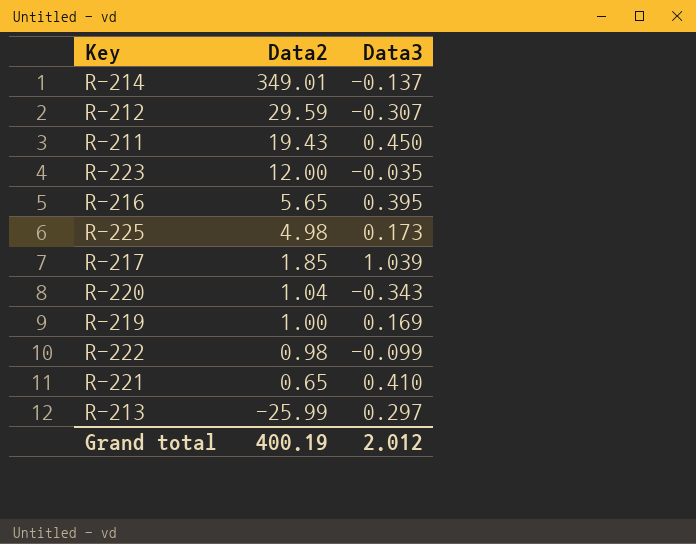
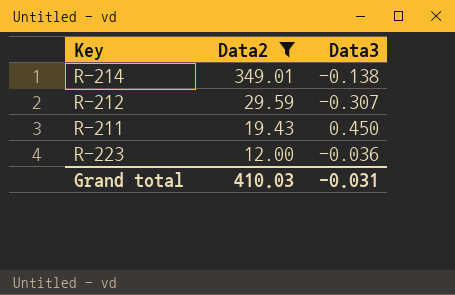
filter: none -> Data2 >= 12.00
R-214 | Data3: -0.137 -> -0.138
R-223 | Data3: -0.035 -> -0.036
Grand total | Data2: 400.19 -> 410.03
Grand total | Data3: 2.012 -> -0.031

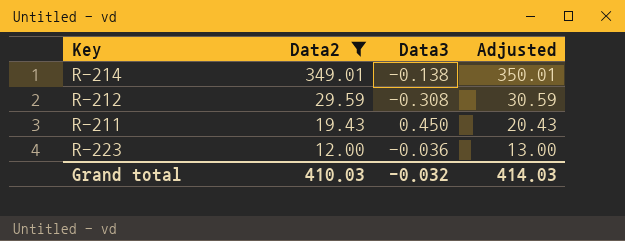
column Adjusted | formula: none -> [Data2] + 1
R-212 | Data3: -0.307 -> -0.308
Grand total | Data3: -0.031 -> -0.032

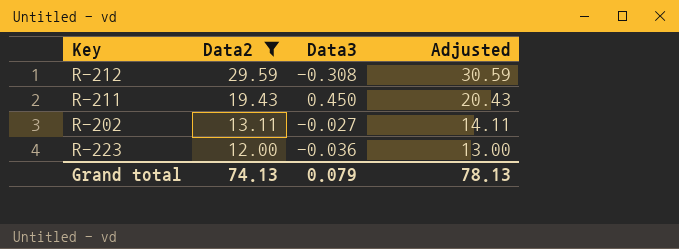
row R-214: 349.01 | -0.138 | 350.01 -> none
row R-202: none -> 13.11 | -0.027 | 14.11
Grand total | Data2: 410.03 -> 74.13
Grand total | Data3: -0.032 -> 0.079
Grand total | Adjusted: 414.03 -> 78.13

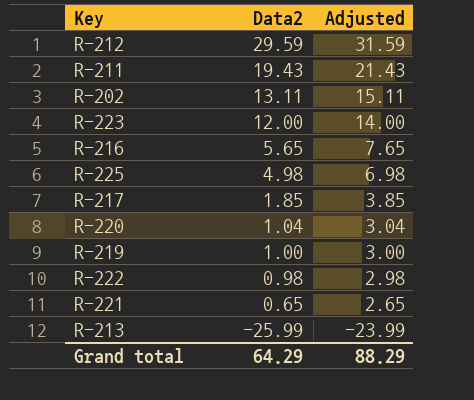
filter: Data2 >= 12.00 -> none
column Data3 | position: 3 -> none
column Adjusted | formula: [Data2] + 1 -> [Data2] + 2
Grand total | Data2: 74.13 -> 64.29
Grand total | Adjusted: 78.13 -> 88.29

